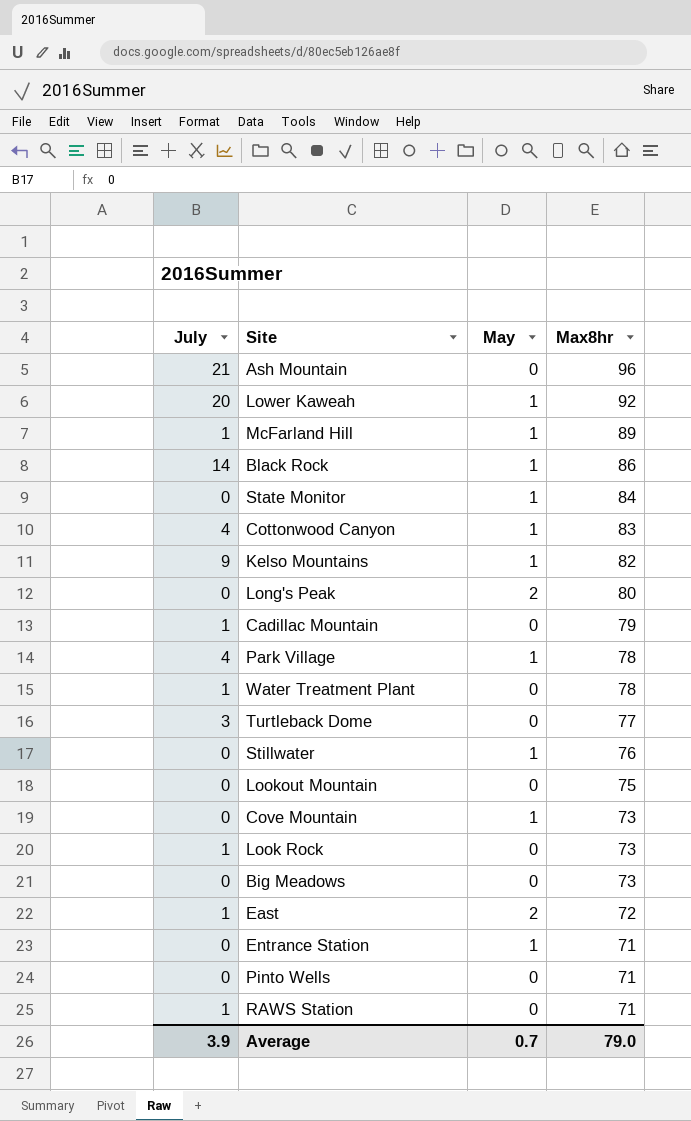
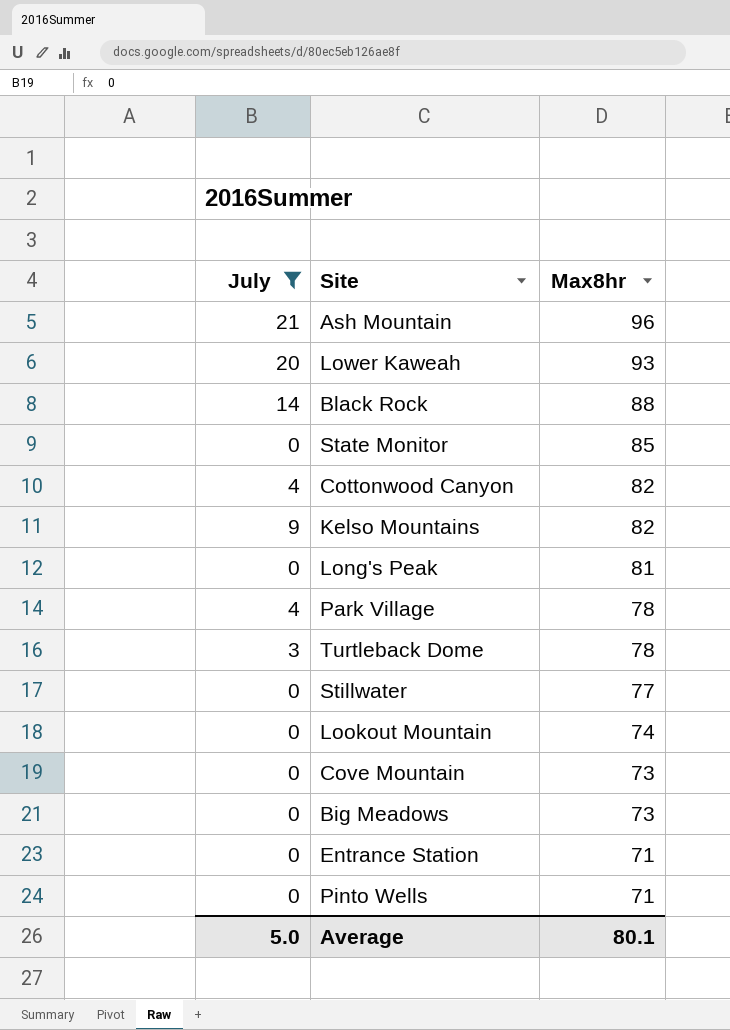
filter: none -> July != 1
column May | position: 3 -> none
Lower Kaweah | Max8hr: 92 -> 93
Black Rock | Max8hr: 86 -> 88
State Monitor | Max8hr: 84 -> 85
Cottonwood Canyon | Max8hr: 83 -> 82
Long's Peak | Max8hr: 80 -> 81
Turtleback Dome | Max8hr: 77 -> 78
Stillwater | Max8hr: 76 -> 77
Lookout Mountain | Max8hr: 75 -> 74
Average | July: 3.9 -> 5.0
Average | Max8hr: 79.0 -> 80.1

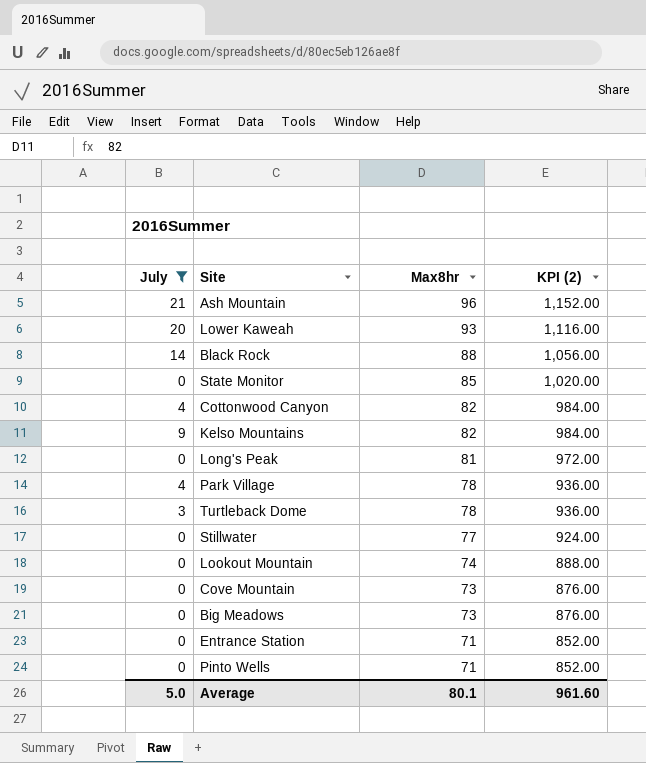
column KPI (2) | formula: none -> [Max8hr] * 12

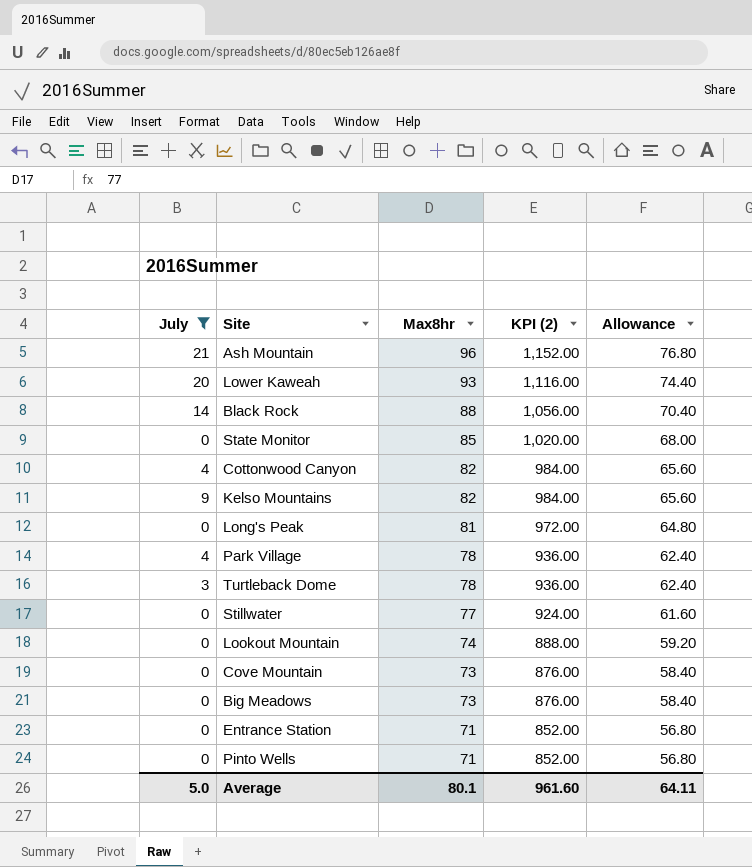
column Allowance | formula: none -> [Max8hr] * 0.8

